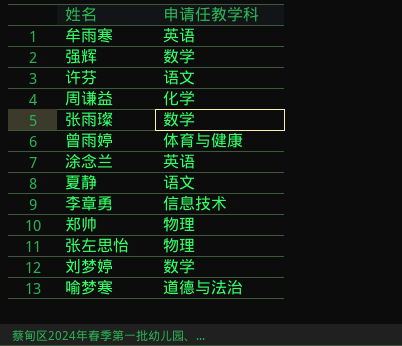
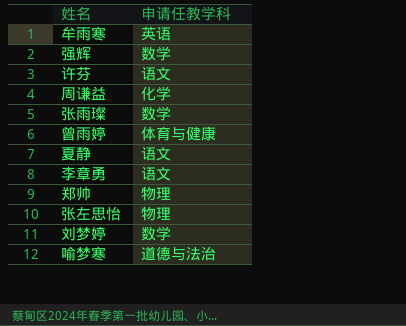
row 涂念兰: 英语 -> none
李章勇 | 申请任教学科: 信息技术 -> 语文

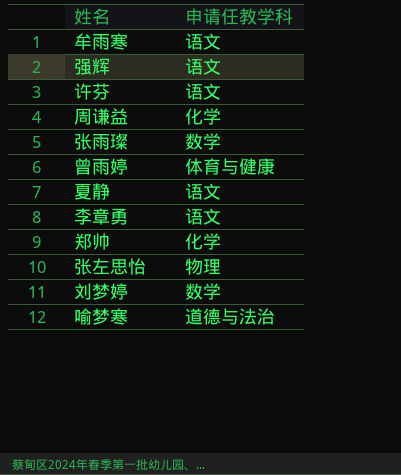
牟雨寒 | 申请任教学科: 英语 -> 语文
强辉 | 申请任教学科: 数学 -> 语文
郑帅 | 申请任教学科: 物理 -> 化学

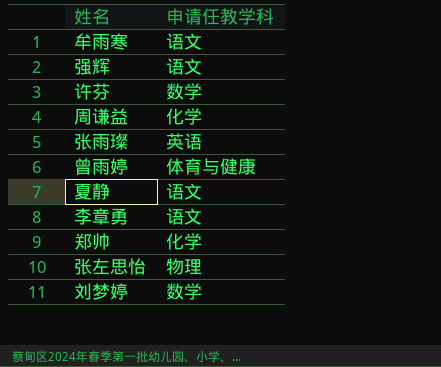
row 喻梦寒: 道德与法治 -> none
许芬 | 申请任教学科: 语文 -> 数学
张雨璨 | 申请任教学科: 数学 -> 英语

